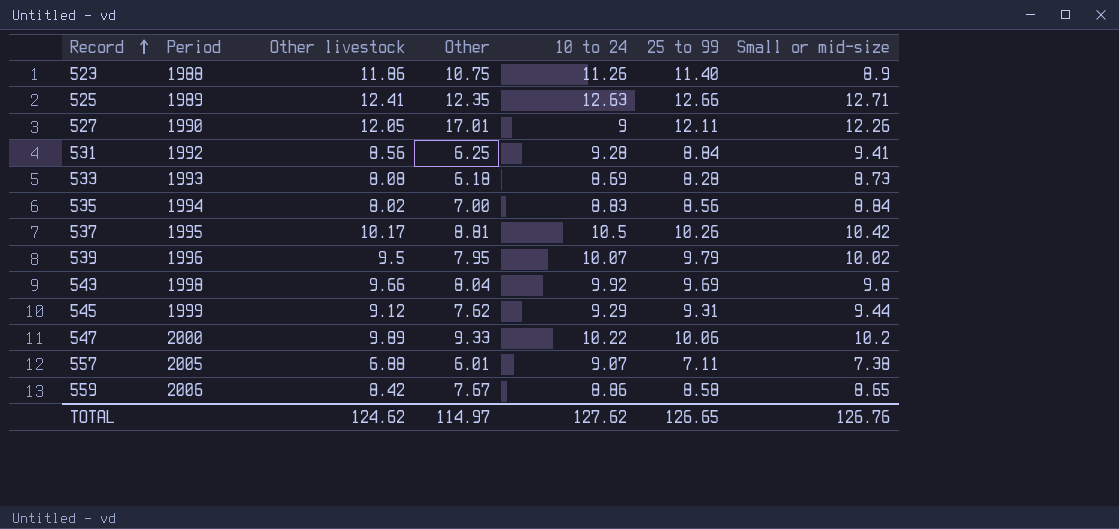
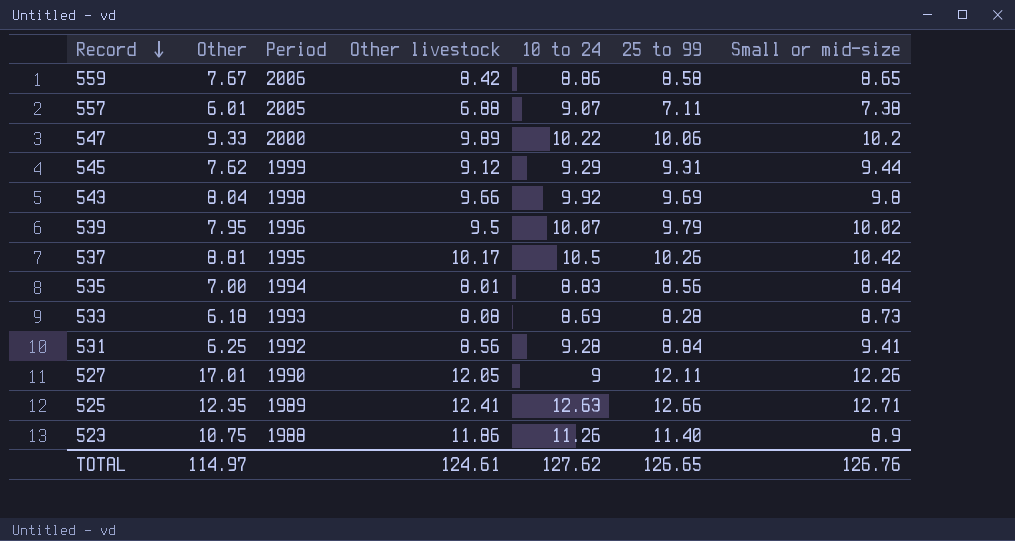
row order: Record ascending -> Record descending
column Other | position: 4 -> 2
535 | Other livestock: 8.02 -> 8.01
TOTAL | Other livestock: 124.62 -> 124.61

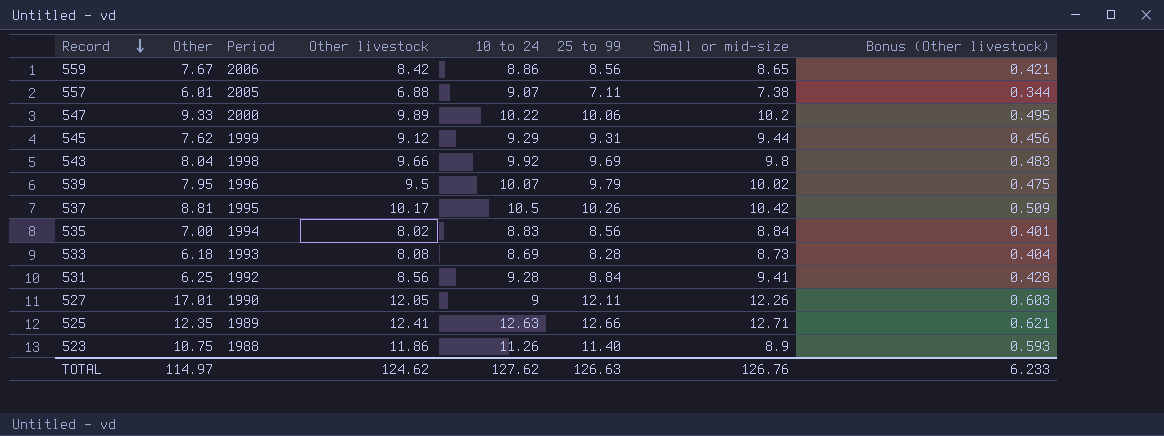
column Bonus (Other livestock) | formula: none -> [Other livestock] * 0.05
559 | 25 to 99: 8.58 -> 8.56
535 | Other livestock: 8.01 -> 8.02
TOTAL | Other livestock: 124.61 -> 124.62
TOTAL | 25 to 99: 126.65 -> 126.63

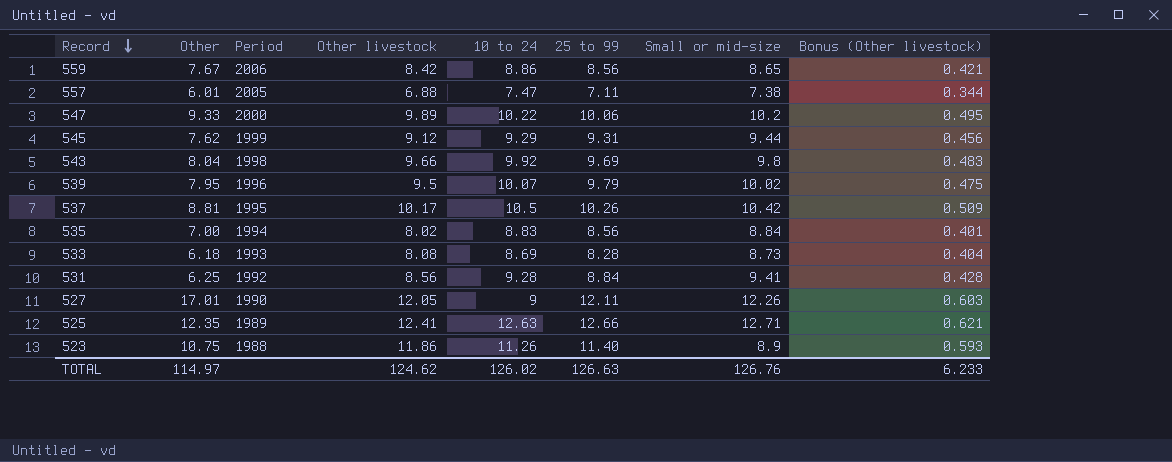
557 | 10 to 24: 9.07 -> 7.47
TOTAL | 10 to 24: 127.62 -> 126.02

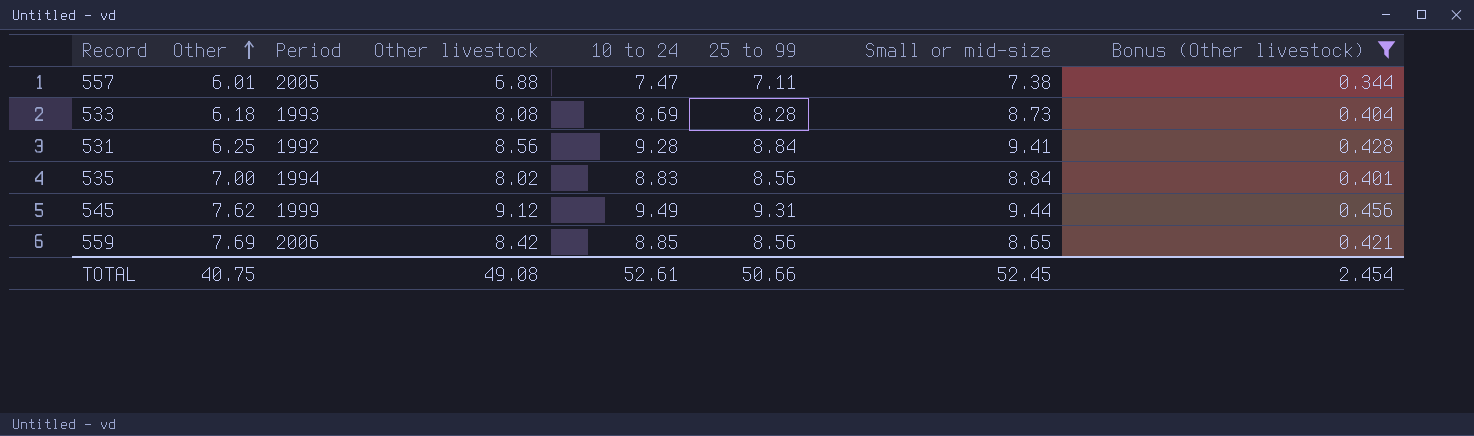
filter: none -> Bonus (Other livestock) <= 0.456
row order: Record descending -> Other ascending
545 | 10 to 24: 9.29 -> 9.49
559 | Other: 7.67 -> 7.69
559 | 10 to 24: 8.86 -> 8.85
TOTAL | Other: 114.97 -> 40.75
TOTAL | Other livestock: 124.62 -> 49.08
TOTAL | 10 to 24: 126.02 -> 52.61
TOTAL | 25 to 99: 126.63 -> 50.66
TOTAL | Small or mid-size: 126.76 -> 52.45
TOTAL | Bonus (Other livestock): 6.233 -> 2.454

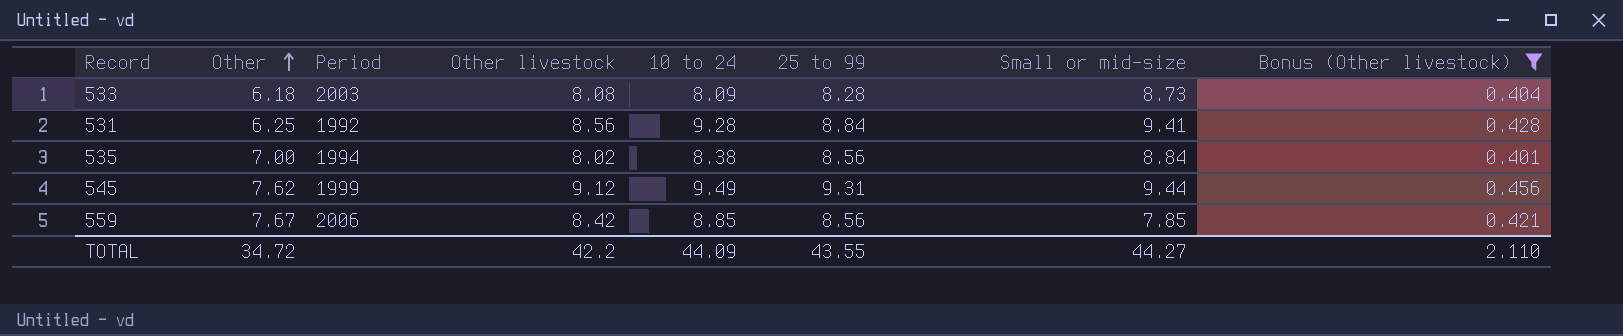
row 557: 6.01 | 2005 | 6.88 | 7.47 | 7.11 | 7.38 | 0.344 -> none
533 | Period: 1993 -> 2003
533 | 10 to 24: 8.69 -> 8.09
535 | 10 to 24: 8.83 -> 8.38
559 | Other: 7.69 -> 7.67
559 | Small or mid-size: 8.65 -> 7.85
TOTAL | Other: 40.75 -> 34.72
TOTAL | Other livestock: 49.08 -> 42.2
TOTAL | 10 to 24: 52.61 -> 44.09
TOTAL | 25 to 99: 50.66 -> 43.55
TOTAL | Small or mid-size: 52.45 -> 44.27
TOTAL | Bonus (Other livestock): 2.454 -> 2.110

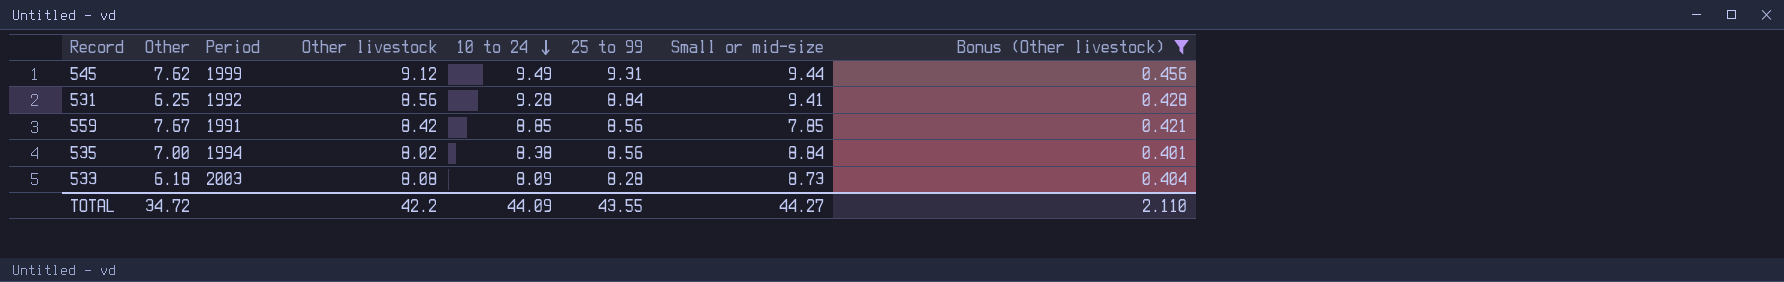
row order: Other ascending -> 10 to 24 descending
559 | Period: 2006 -> 1991

